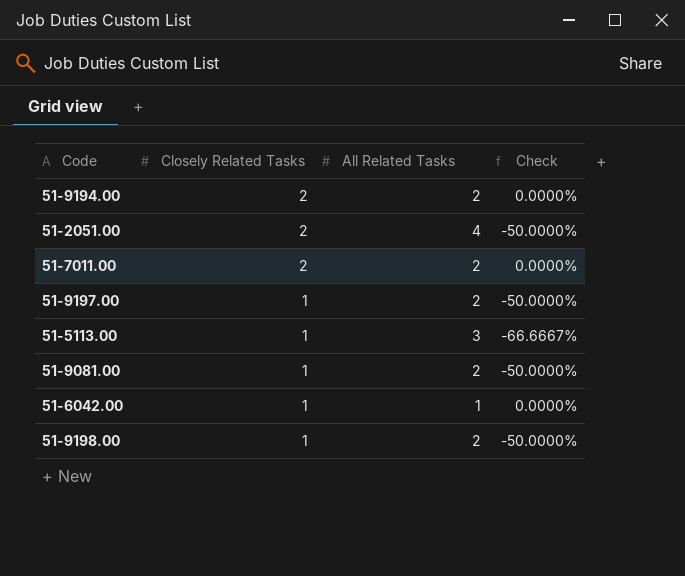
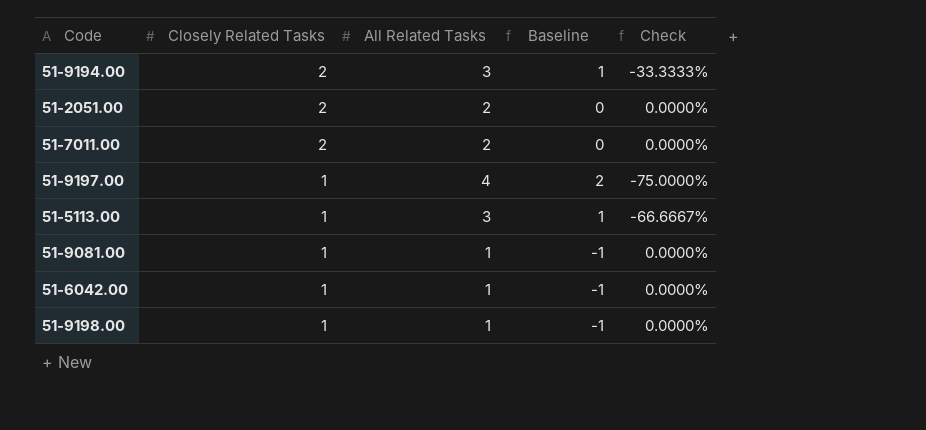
column Baseline | formula: none -> [All Related Tasks] - 2
51-9194.00 | All Related Tasks: 2 -> 3
51-9194.00 | Check: 0.0000% -> -33.3333%
51-2051.00 | All Related Tasks: 4 -> 2
51-2051.00 | Check: -50.0000% -> 0.0000%
51-9197.00 | All Related Tasks: 2 -> 4
51-9197.00 | Check: -50.0000% -> -75.0000%
51-9081.00 | All Related Tasks: 2 -> 1
51-9081.00 | Check: -50.0000% -> 0.0000%
51-9198.00 | All Related Tasks: 2 -> 1
51-9198.00 | Check: -50.0000% -> 0.0000%

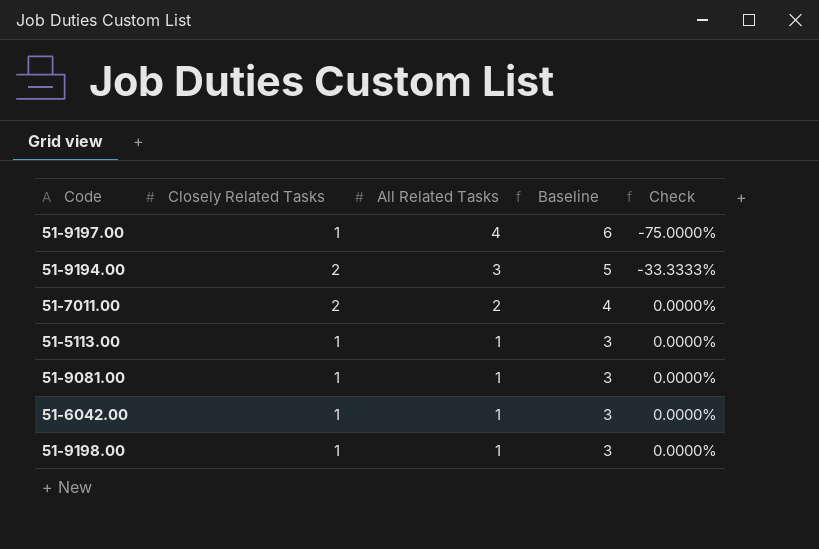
row order: Closely Related Tasks descending -> All Related Tasks descending
column Baseline | formula: [All Related Tasks] - 2 -> [All Related Tasks] + 2
row 51-2051.00: 2 | 2 | 0 | 0.0000% -> none
51-5113.00 | All Related Tasks: 3 -> 1
51-5113.00 | Check: -66.6667% -> 0.0000%

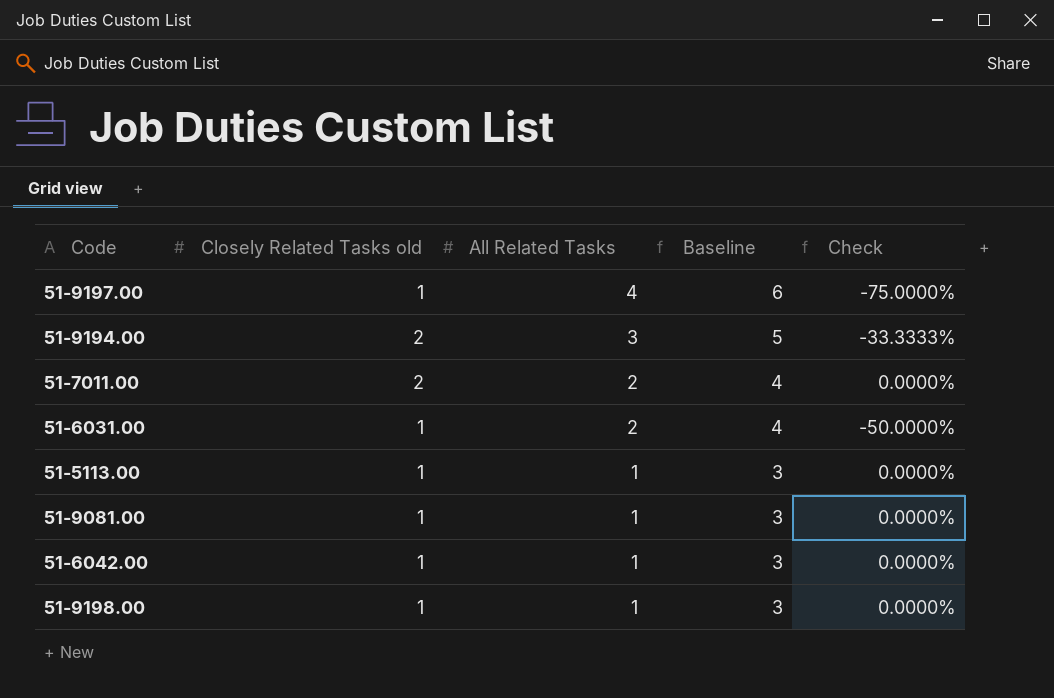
column name: Closely Related Tasks -> Closely Related Tasks old
row 51-6031.00: none -> 1 | 2 | 4 | -50.0000%

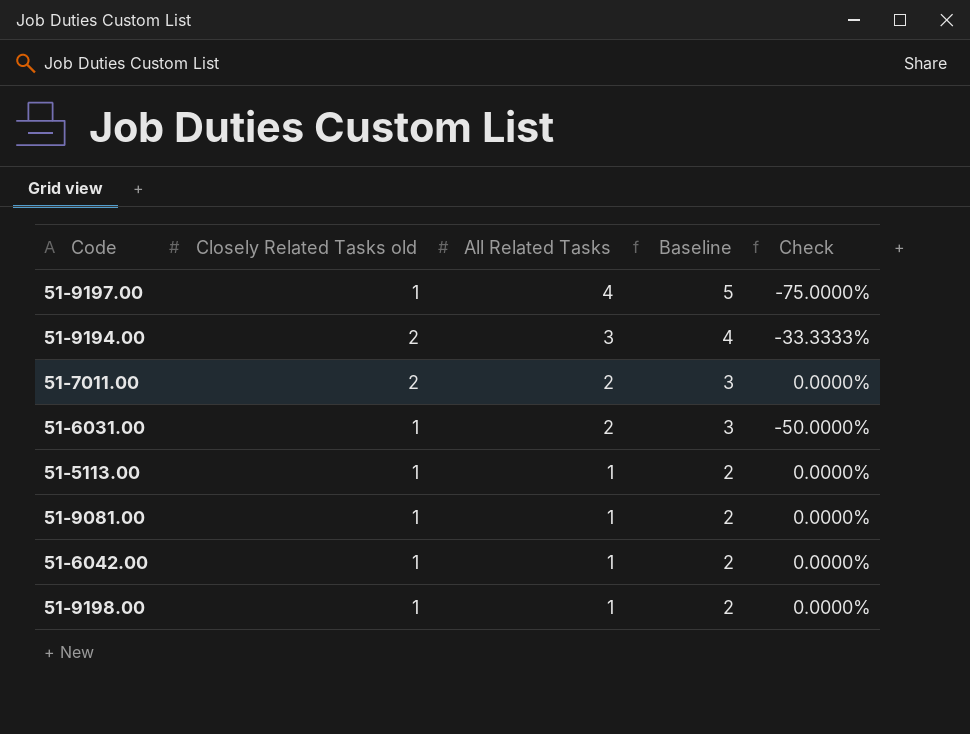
column Baseline | formula: [All Related Tasks] + 2 -> [All Related Tasks] + 1

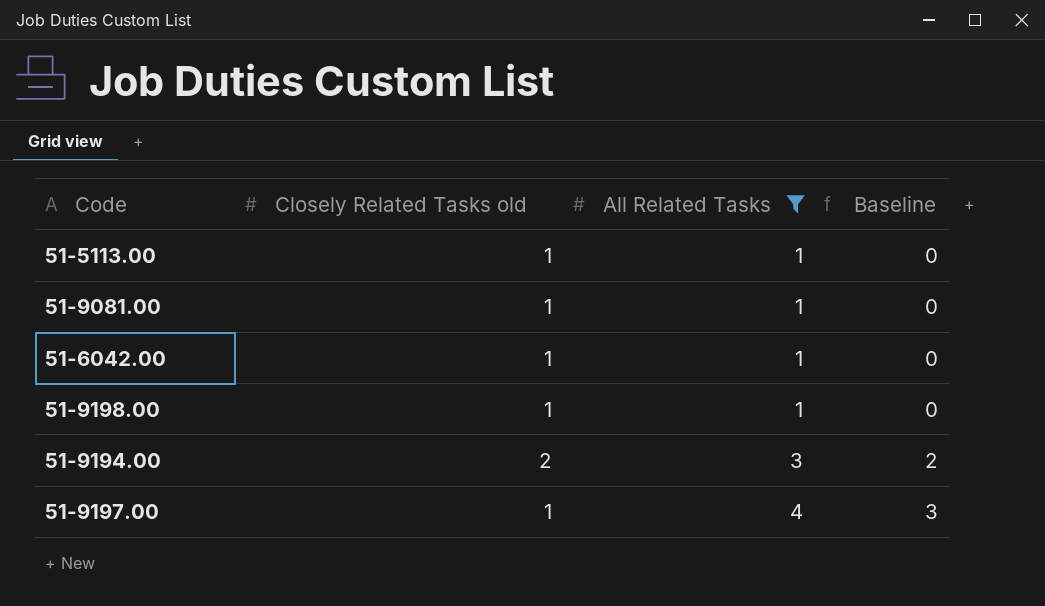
filter: none -> All Related Tasks != 2
row order: All Related Tasks descending -> All Related Tasks ascending
column Check | formula: ([Closely Related Tasks old] - [All Related Tasks]) / [All Related Tasks] -> none
column Baseline | formula: [All Related Tasks] + 1 -> [All Related Tasks] - 1

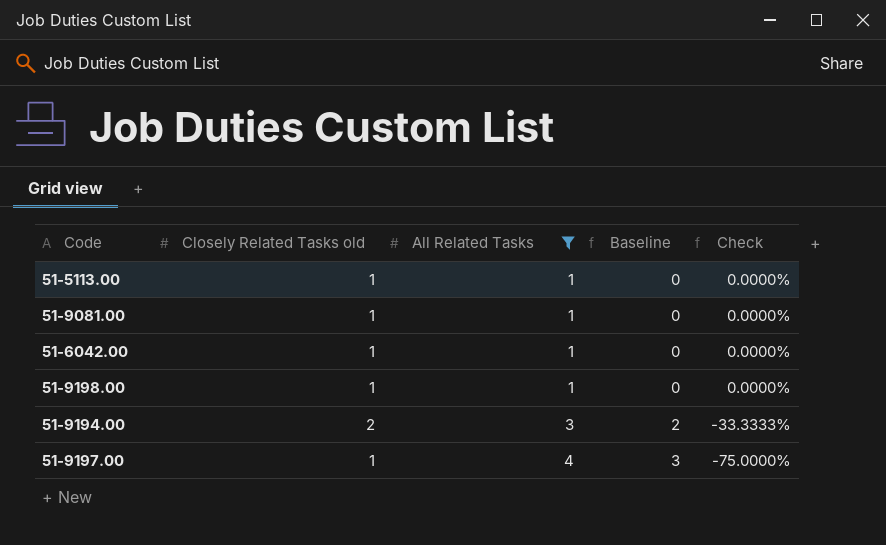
column Check | formula: none -> ([Closely Related Tasks old] - [All Related Tasks]) / [All Related Tasks]

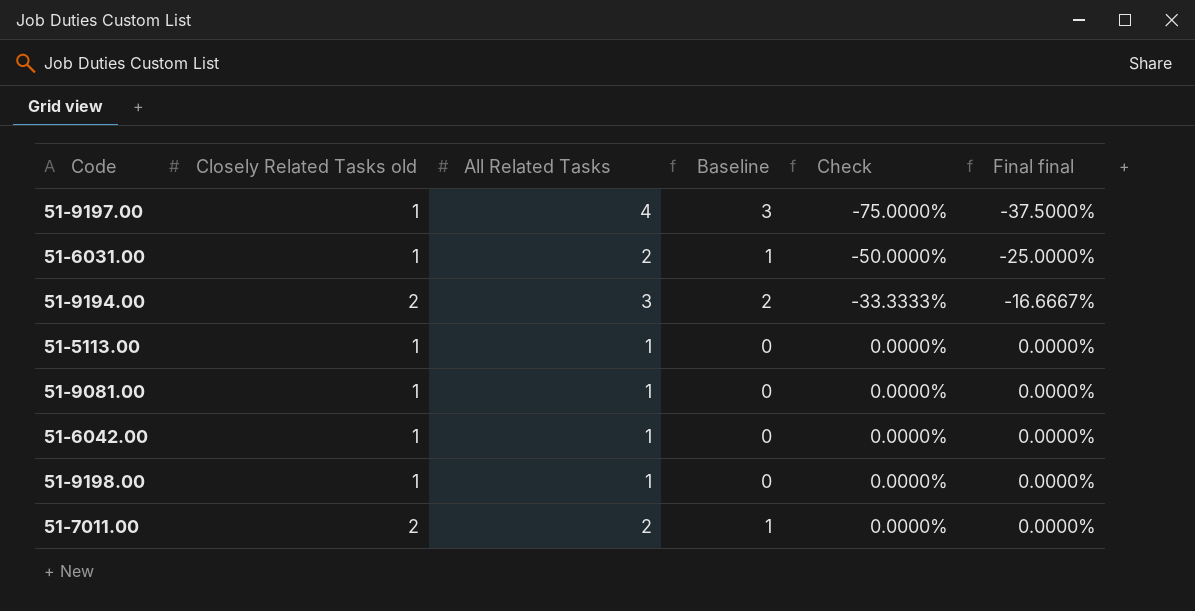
filter: All Related Tasks != 2 -> none
row order: All Related Tasks ascending -> Check ascending
column Final final | formula: none -> [Check] * 0.5

